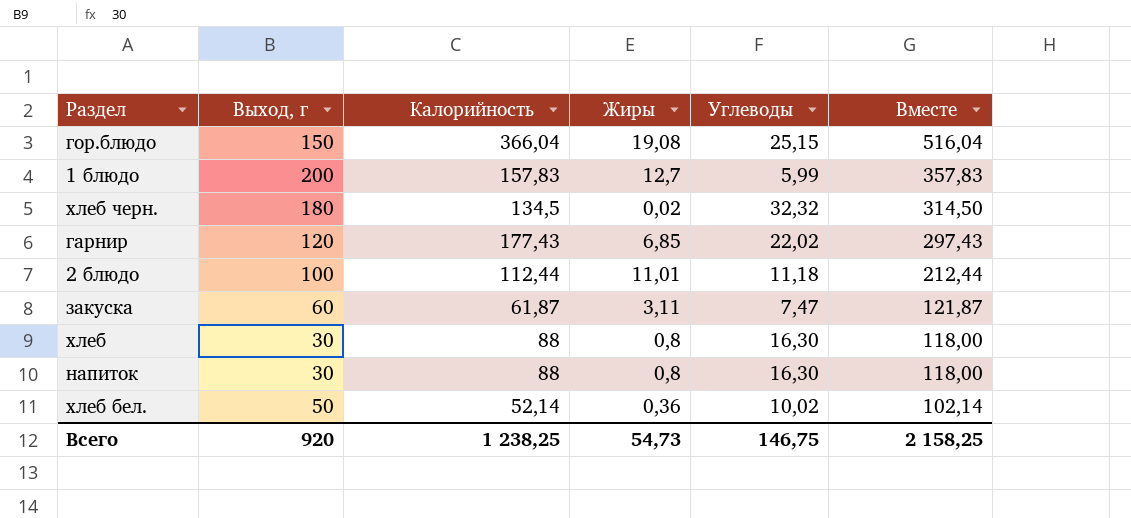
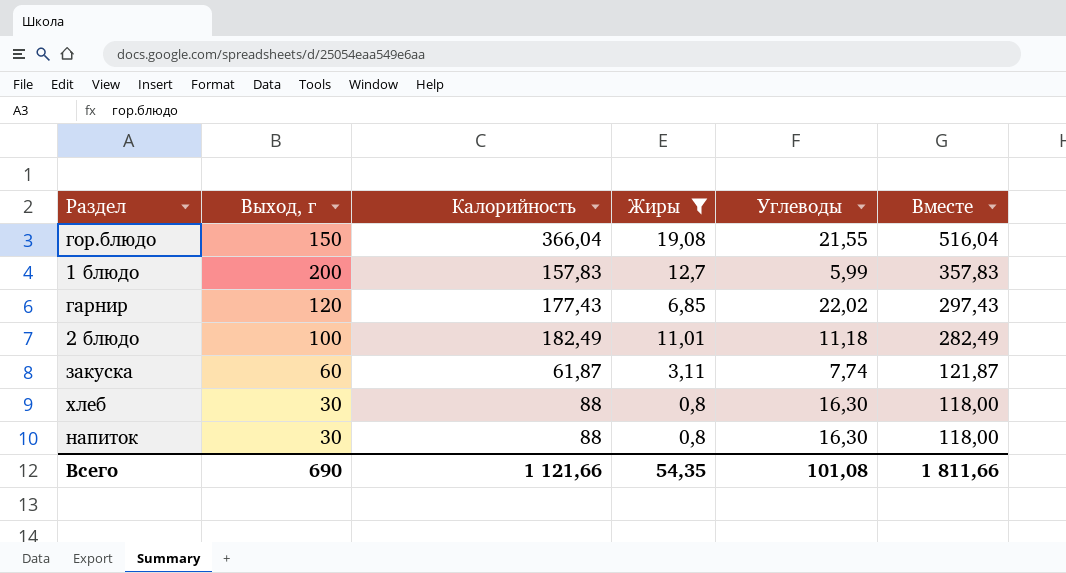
filter: none -> Жиры >= 0,8
гор.блюдо | Углеводы: 25,15 -> 21,55
2 блюдо | Калорийность: 112,44 -> 182,49
2 блюдо | Вместе: 212,44 -> 282,49
закуска | Углеводы: 7,47 -> 7,74
Всего | Выход, г: 920 -> 690
Всего | Калорийность: 1 238,25 -> 1 121,66
Всего | Жиры: 54,73 -> 54,35
Всего | Углеводы: 146,75 -> 101,08
Всего | Вместе: 2 158,25 -> 1 811,66

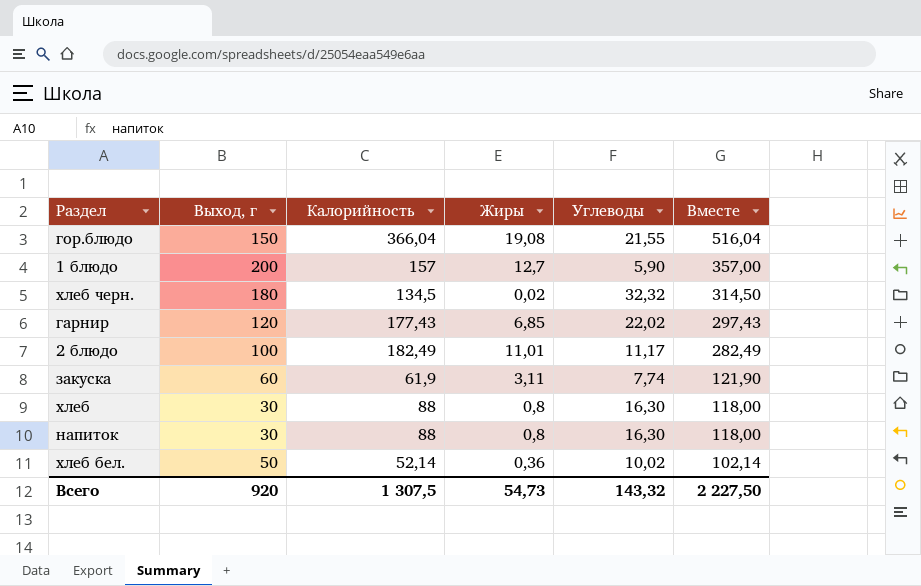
filter: Жиры >= 0,8 -> none
1 блюдо | Калорийность: 157,83 -> 157
1 блюдо | Углеводы: 5,99 -> 5,90
1 блюдо | Вместе: 357,83 -> 357,00
2 блюдо | Углеводы: 11,18 -> 11,17
закуска | Калорийность: 61,87 -> 61,9
закуска | Вместе: 121,87 -> 121,90
Всего | Выход, г: 690 -> 920
Всего | Калорийность: 1 121,66 -> 1 307,5
Всего | Жиры: 54,35 -> 54,73
Всего | Углеводы: 101,08 -> 143,32
Всего | Вместе: 1 811,66 -> 2 227,50

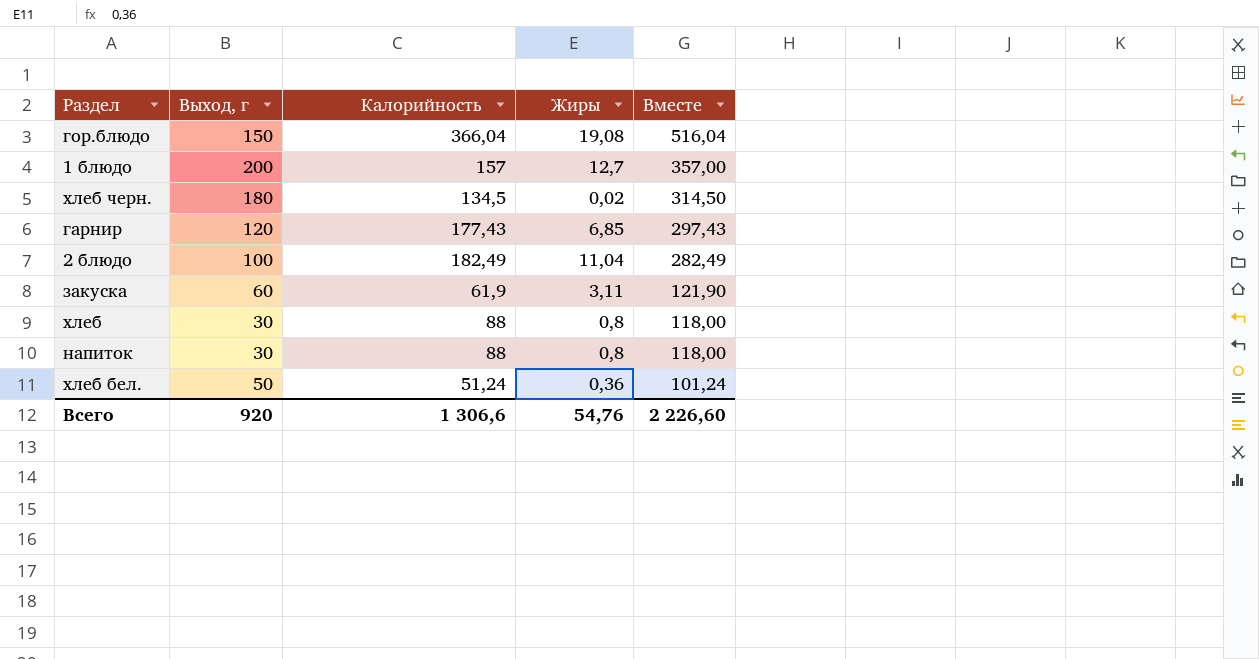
column Углеводы | position: 5 -> none
2 блюдо | Жиры: 11,01 -> 11,04
хлеб бел. | Калорийность: 52,14 -> 51,24
хлеб бел. | Вместе: 102,14 -> 101,24
Всего | Калорийность: 1 307,5 -> 1 306,6
Всего | Жиры: 54,73 -> 54,76
Всего | Вместе: 2 227,50 -> 2 226,60

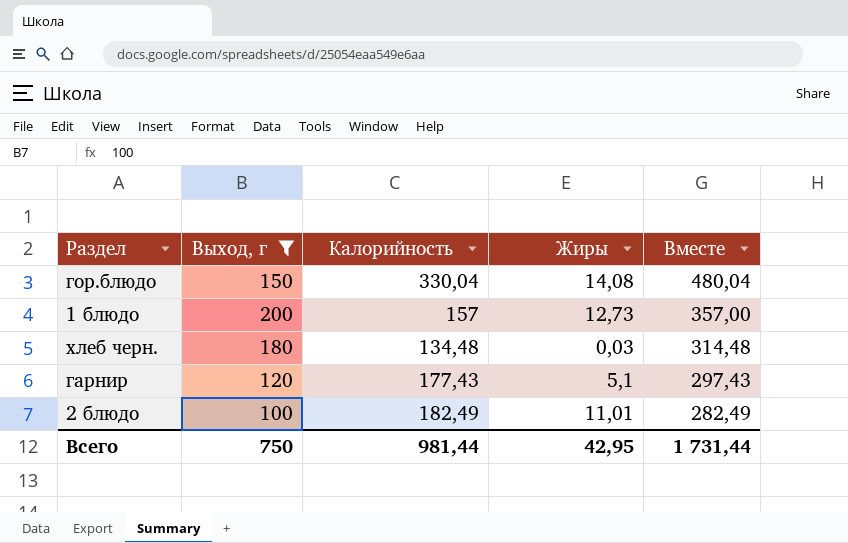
filter: none -> Выход, г >= 100
гор.блюдо | Калорийность: 366,04 -> 330,04
гор.блюдо | Жиры: 19,08 -> 14,08
гор.блюдо | Вместе: 516,04 -> 480,04
1 блюдо | Жиры: 12,7 -> 12,73
хлеб черн. | Калорийность: 134,5 -> 134,48
хлеб черн. | Жиры: 0,02 -> 0,03
хлеб черн. | Вместе: 314,50 -> 314,48
гарнир | Жиры: 6,85 -> 5,1
2 блюдо | Жиры: 11,04 -> 11,01
Всего | Выход, г: 920 -> 750
Всего | Калорийность: 1 306,6 -> 981,44
Всего | Жиры: 54,76 -> 42,95
Всего | Вместе: 2 226,60 -> 1 731,44

